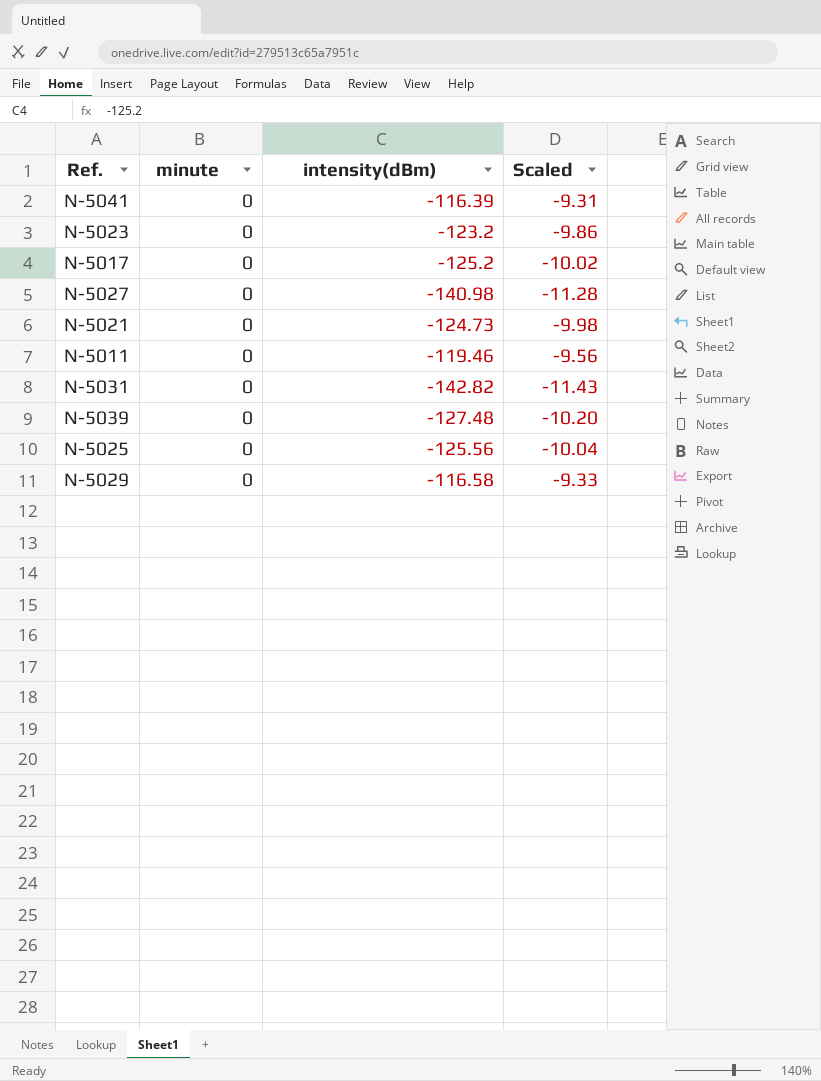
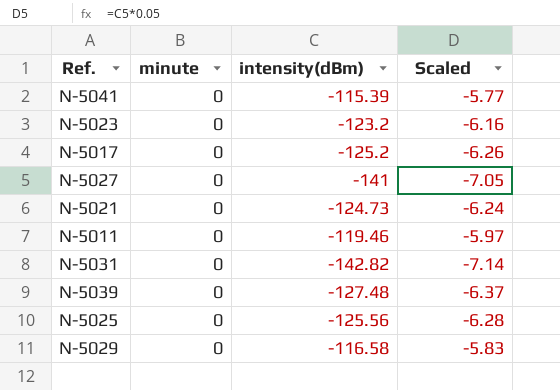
column Scaled | formula: [intensity(dBm)] * 0.08 -> [intensity(dBm)] * 0.05
N-5041 | intensity(dBm): -116.39 -> -115.39
N-5027 | intensity(dBm): -140.98 -> -141

